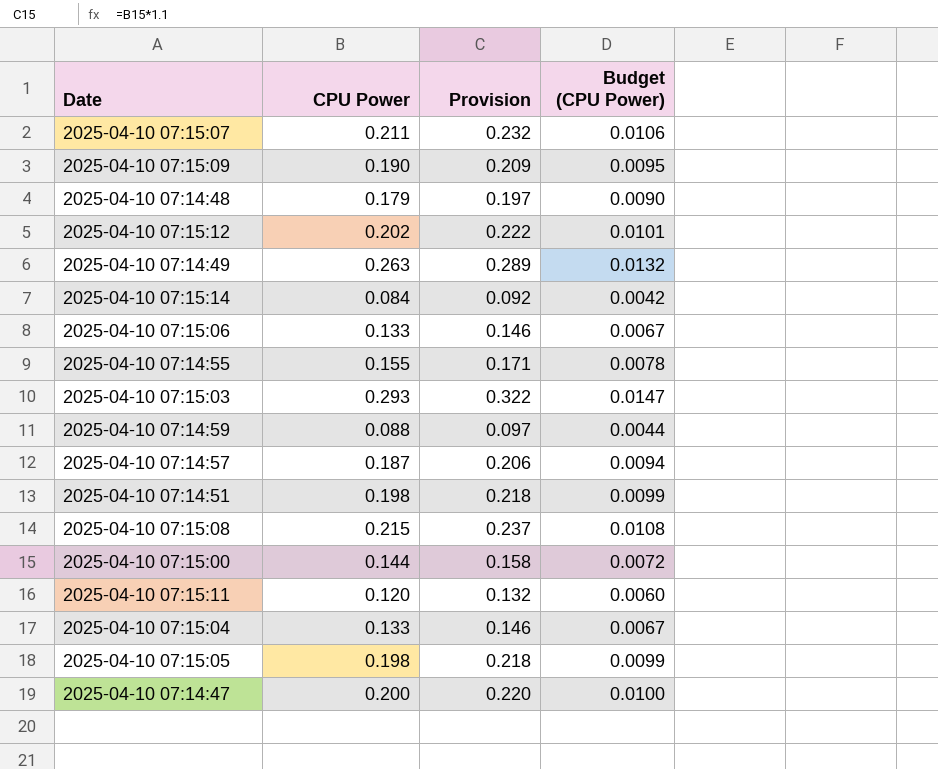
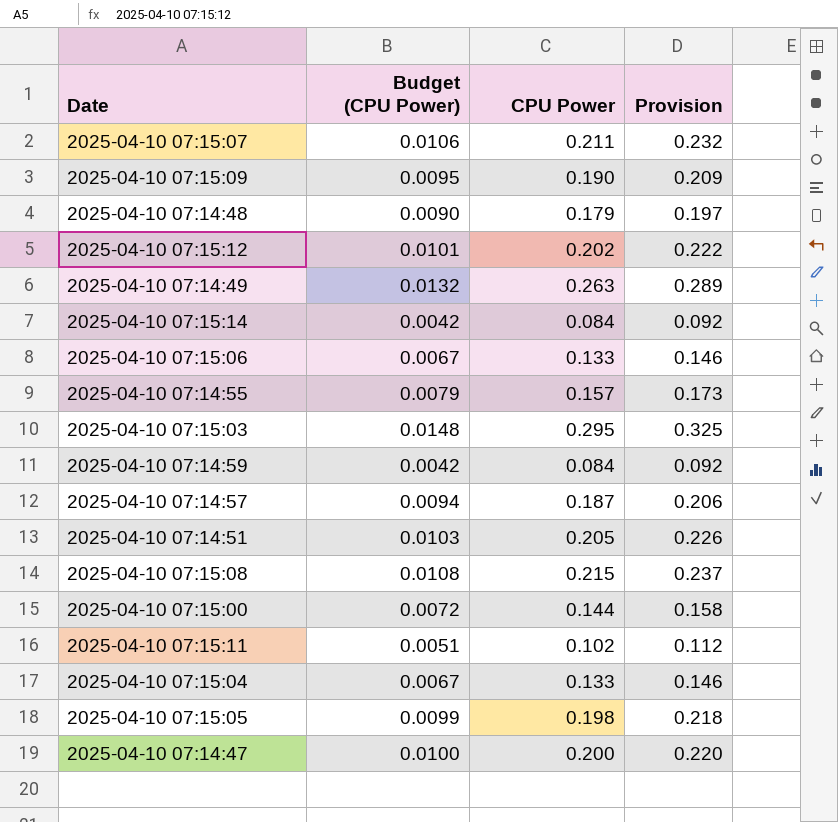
column Budget (CPU Power) | position: 4 -> 2
2025-04-10 07:14:55 | Budget (CPU Power): 0.0078 -> 0.0079
2025-04-10 07:14:55 | CPU Power: 0.155 -> 0.157
2025-04-10 07:14:55 | Provision: 0.171 -> 0.173
2025-04-10 07:15:03 | Budget (CPU Power): 0.0147 -> 0.0148
2025-04-10 07:15:03 | CPU Power: 0.293 -> 0.295
2025-04-10 07:15:03 | Provision: 0.322 -> 0.325
2025-04-10 07:14:59 | Budget (CPU Power): 0.0044 -> 0.0042
2025-04-10 07:14:59 | CPU Power: 0.088 -> 0.084
2025-04-10 07:14:59 | Provision: 0.097 -> 0.092
2025-04-10 07:14:51 | Budget (CPU Power): 0.0099 -> 0.0103
2025-04-10 07:14:51 | CPU Power: 0.198 -> 0.205
2025-04-10 07:14:51 | Provision: 0.218 -> 0.226
2025-04-10 07:15:11 | Budget (CPU Power): 0.0060 -> 0.0051
2025-04-10 07:15:11 | CPU Power: 0.120 -> 0.102
2025-04-10 07:15:11 | Provision: 0.132 -> 0.112

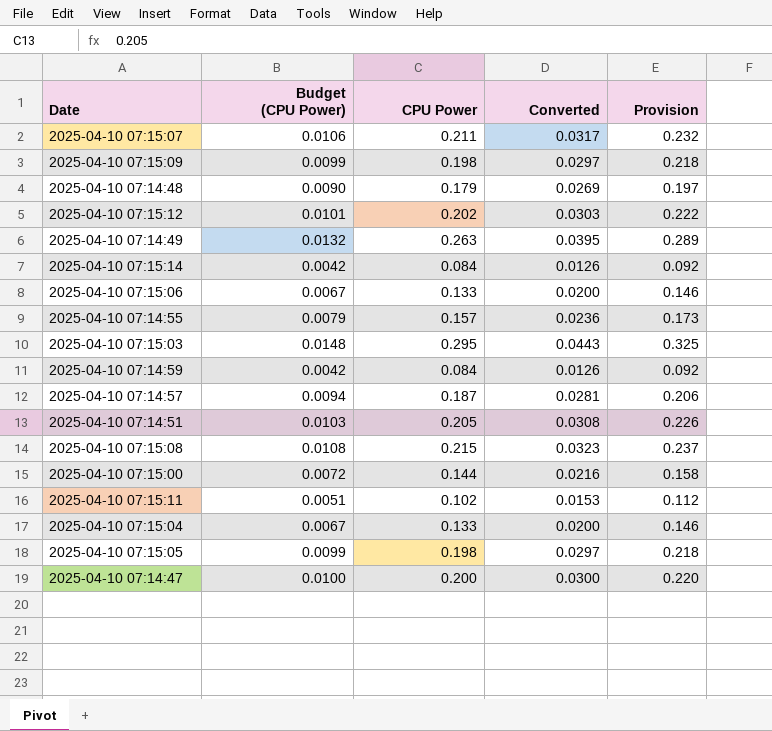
column Converted | formula: none -> [CPU Power] * 0.15
2025-04-10 07:15:09 | Budget (CPU Power): 0.0095 -> 0.0099
2025-04-10 07:15:09 | CPU Power: 0.190 -> 0.198
2025-04-10 07:15:09 | Provision: 0.209 -> 0.218

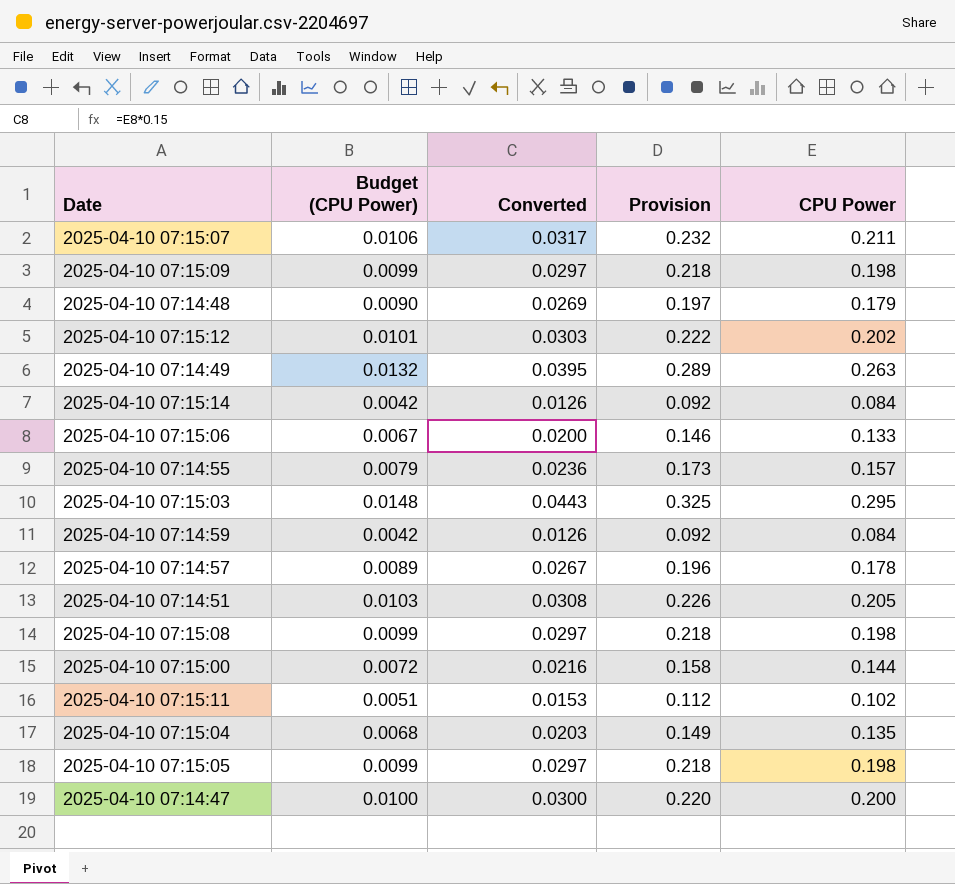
column CPU Power | position: 3 -> 5
2025-04-10 07:14:57 | Budget (CPU Power): 0.0094 -> 0.0089
2025-04-10 07:14:57 | Converted: 0.0281 -> 0.0267
2025-04-10 07:14:57 | Provision: 0.206 -> 0.196
2025-04-10 07:14:57 | CPU Power: 0.187 -> 0.178
2025-04-10 07:15:08 | Budget (CPU Power): 0.0108 -> 0.0099
2025-04-10 07:15:08 | Converted: 0.0323 -> 0.0297
2025-04-10 07:15:08 | Provision: 0.237 -> 0.218
2025-04-10 07:15:08 | CPU Power: 0.215 -> 0.198
2025-04-10 07:15:04 | Budget (CPU Power): 0.0067 -> 0.0068
2025-04-10 07:15:04 | Converted: 0.0200 -> 0.0203
2025-04-10 07:15:04 | Provision: 0.146 -> 0.149
2025-04-10 07:15:04 | CPU Power: 0.133 -> 0.135

